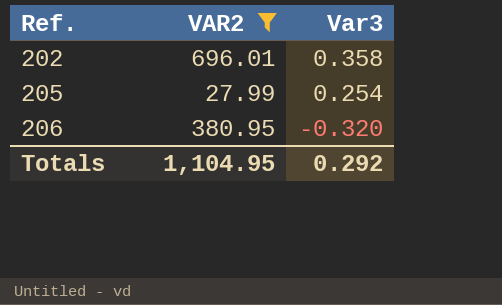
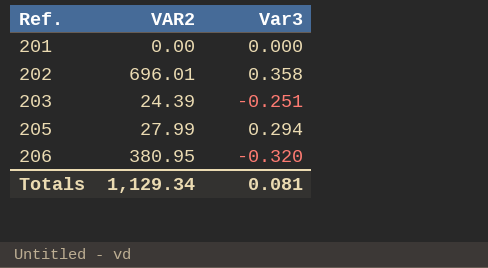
filter: VAR2 >= 27.99 -> none
205 | Var3: 0.254 -> 0.294
Totals | VAR2: 1,104.95 -> 1,129.34
Totals | Var3: 0.292 -> 0.081

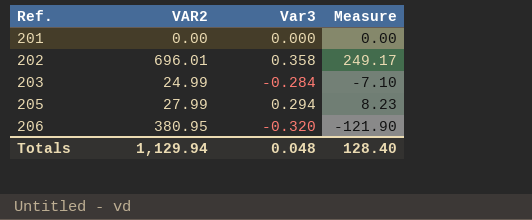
column Measure | formula: none -> [VAR2] * [Var3]
203 | VAR2: 24.39 -> 24.99
203 | Var3: -0.251 -> -0.284
Totals | VAR2: 1,129.34 -> 1,129.94
Totals | Var3: 0.081 -> 0.048

